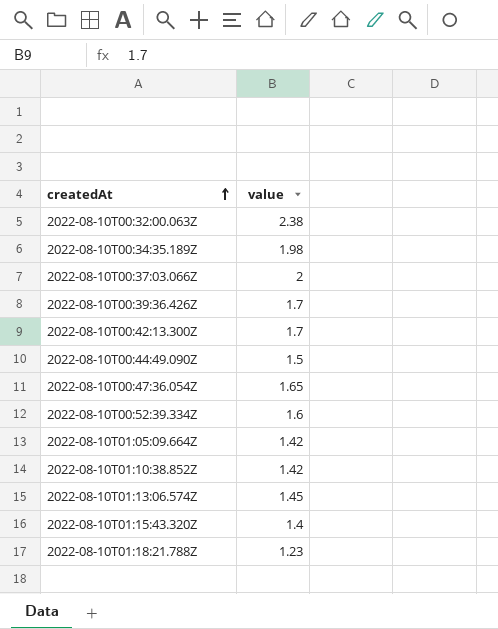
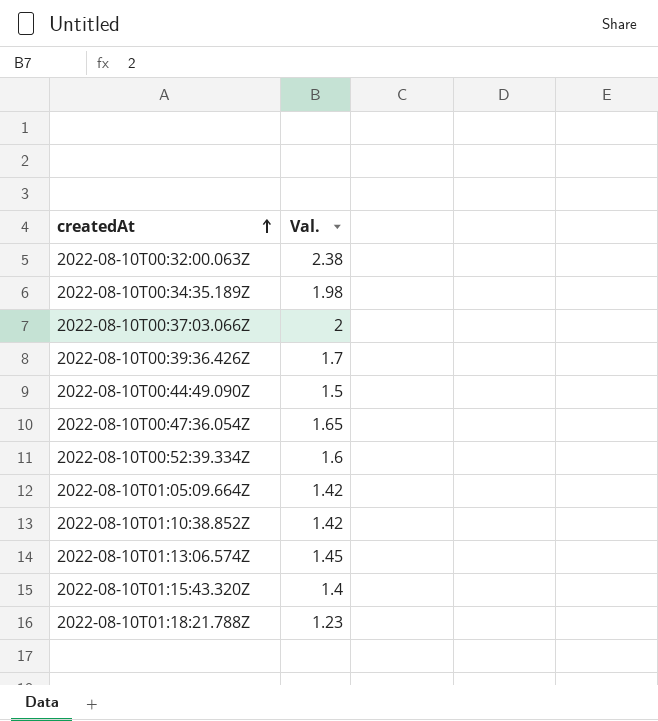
column name: value -> Val.
row 2022-08-10T00:42:13.300Z: 1.7 -> none

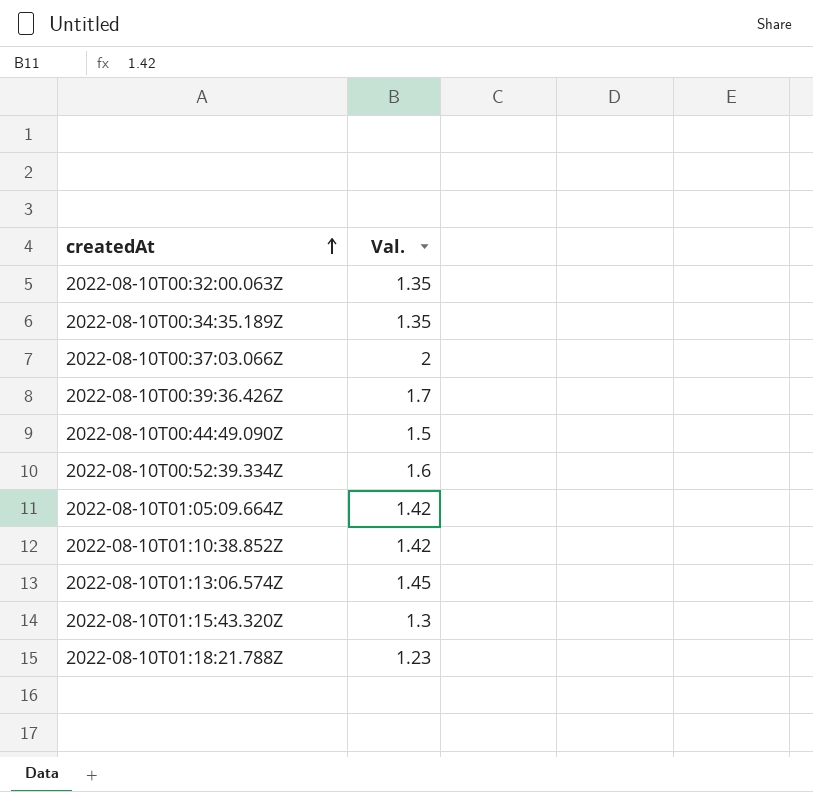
row 2022-08-10T00:47:36.054Z: 1.65 -> none
2022-08-10T00:32:00.063Z | Val.: 2.38 -> 1.35
2022-08-10T00:34:35.189Z | Val.: 1.98 -> 1.35
2022-08-10T01:15:43.320Z | Val.: 1.4 -> 1.3

